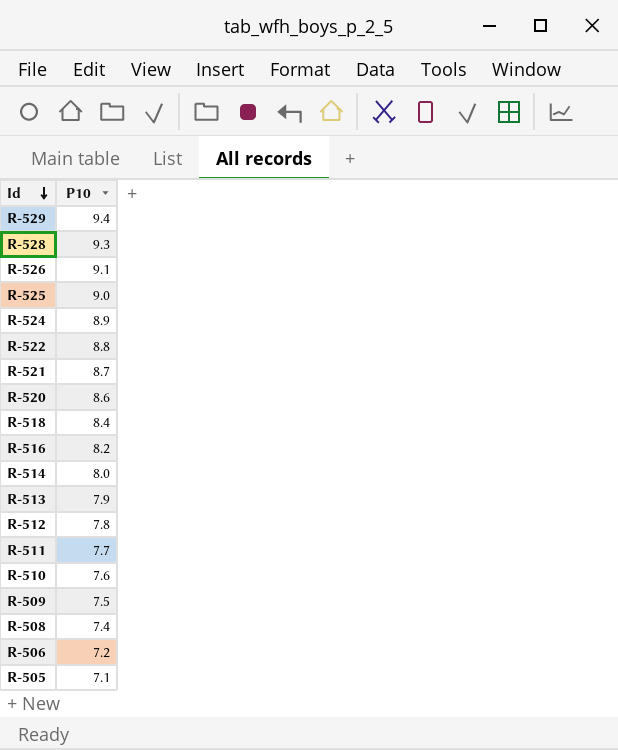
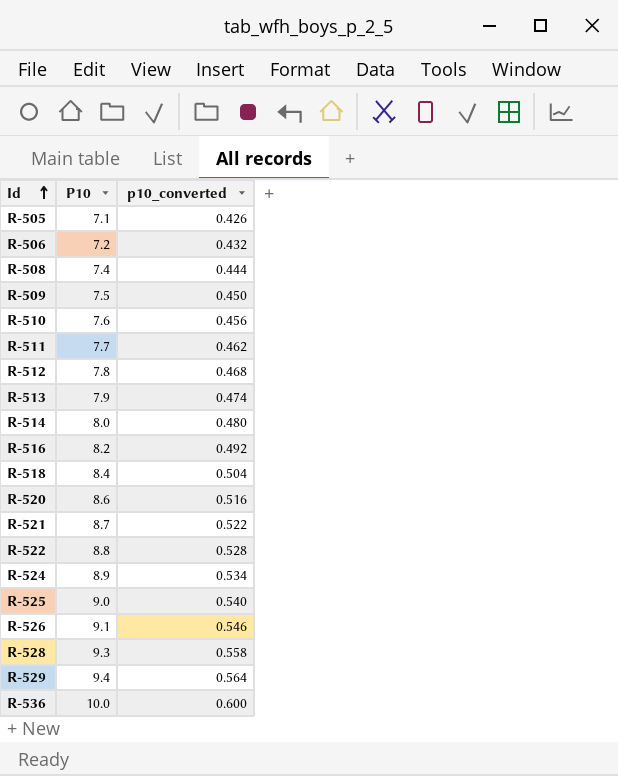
row order: Id descending -> Id ascending
column p10_converted | formula: none -> [P10] * 0.06
row R-536: none -> 10.0 | 0.600

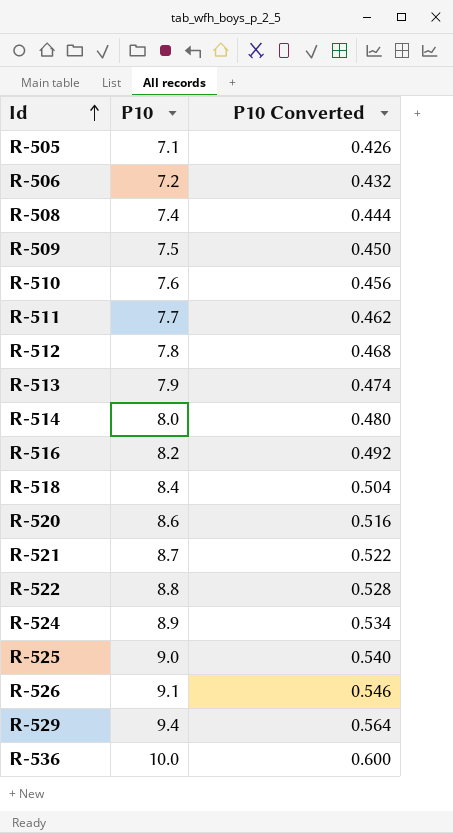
column name: p10_converted -> P10 Converted
row R-528: 9.3 | 0.558 -> none

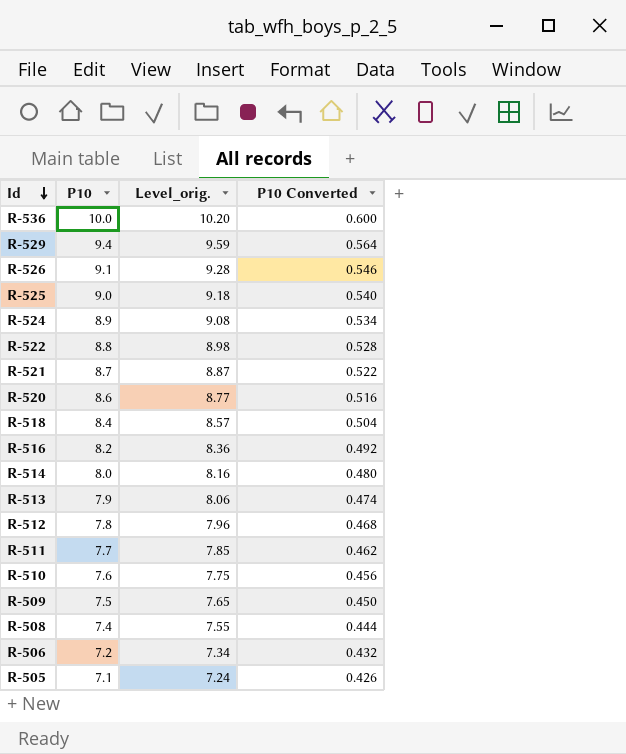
row order: Id ascending -> Id descending
column Level_orig. | formula: none -> [P10] * 1.02

